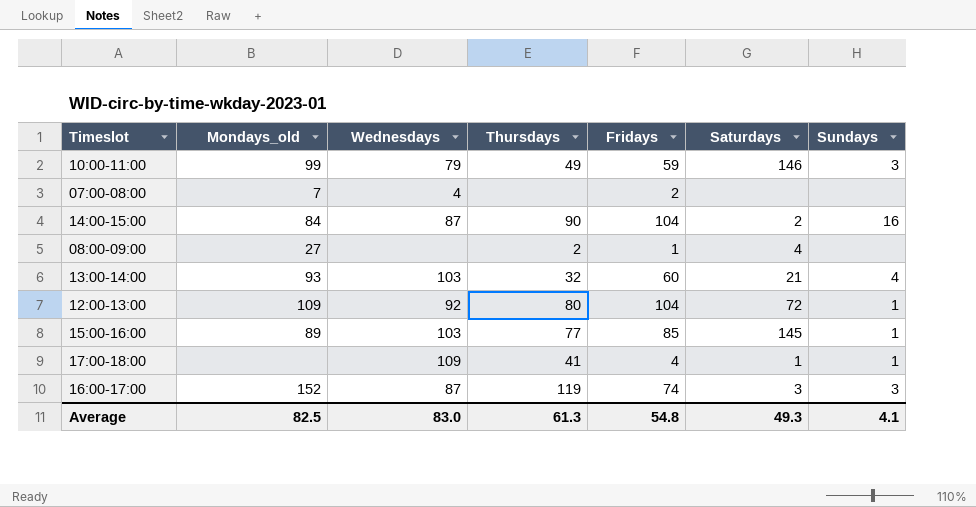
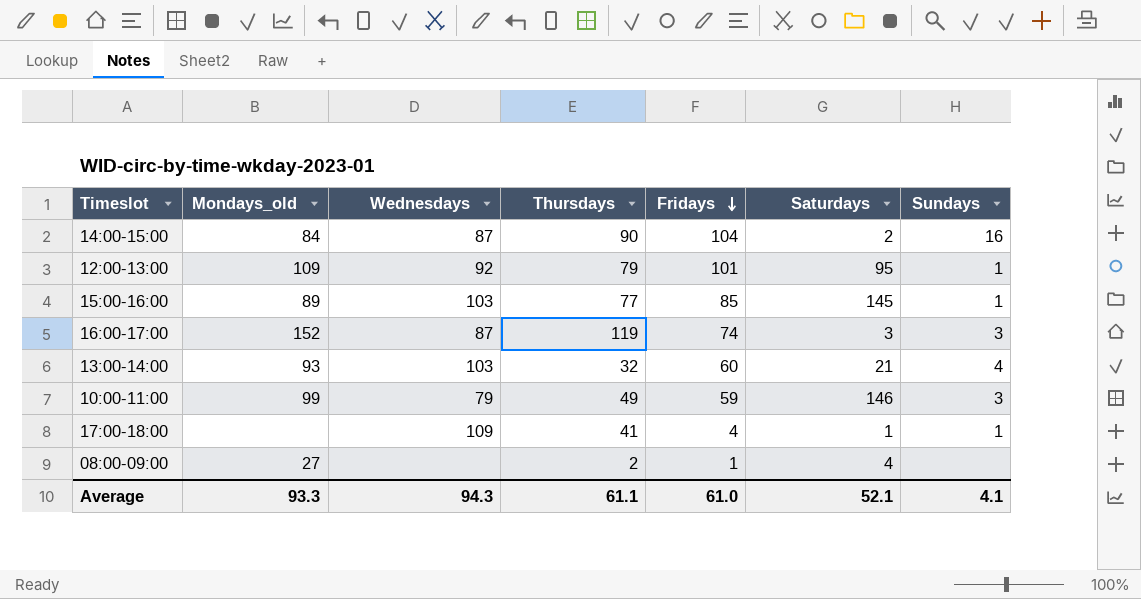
row order: none -> Fridays descending
row 07:00-08:00: 7 | 4 | none | 2 | none | none -> none
12:00-13:00 | Thursdays: 80 -> 79
12:00-13:00 | Fridays: 104 -> 101
12:00-13:00 | Saturdays: 72 -> 95
Average | Mondays_old: 82.5 -> 93.3
Average | Wednesdays: 83.0 -> 94.3
Average | Thursdays: 61.3 -> 61.1
Average | Fridays: 54.8 -> 61.0
Average | Saturdays: 49.3 -> 52.1

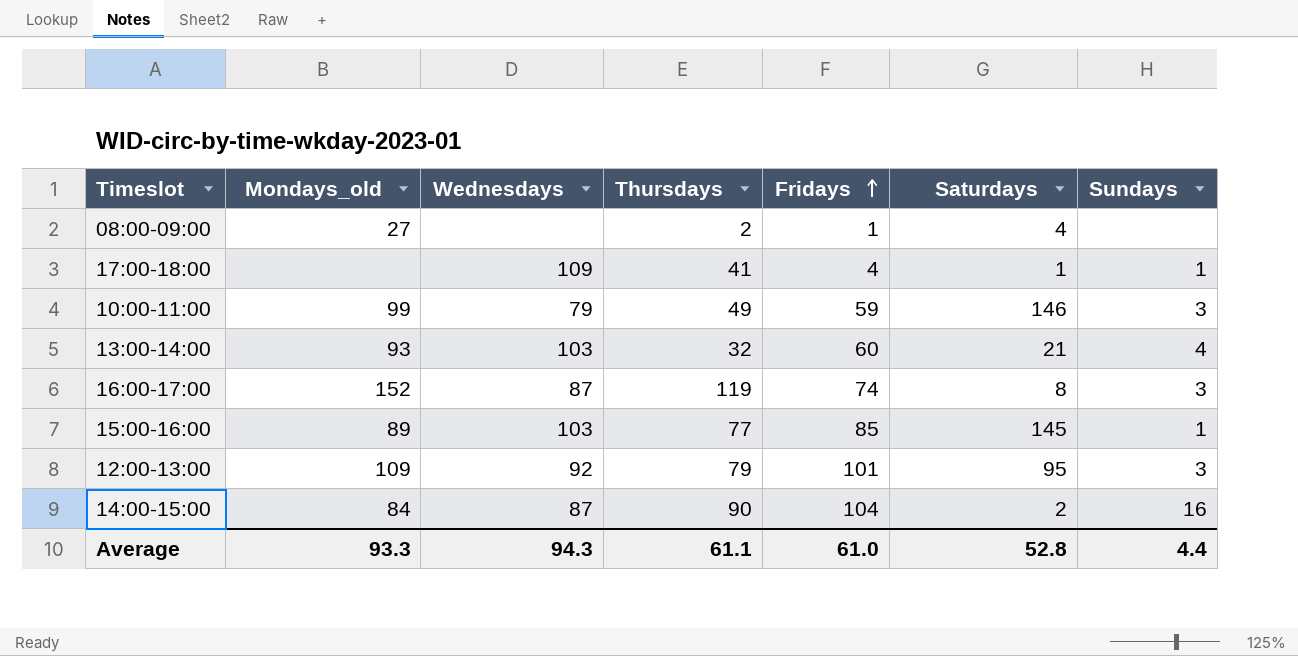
row order: Fridays descending -> Fridays ascending
16:00-17:00 | Saturdays: 3 -> 8
12:00-13:00 | Sundays: 1 -> 3
Average | Saturdays: 52.1 -> 52.8
Average | Sundays: 4.1 -> 4.4

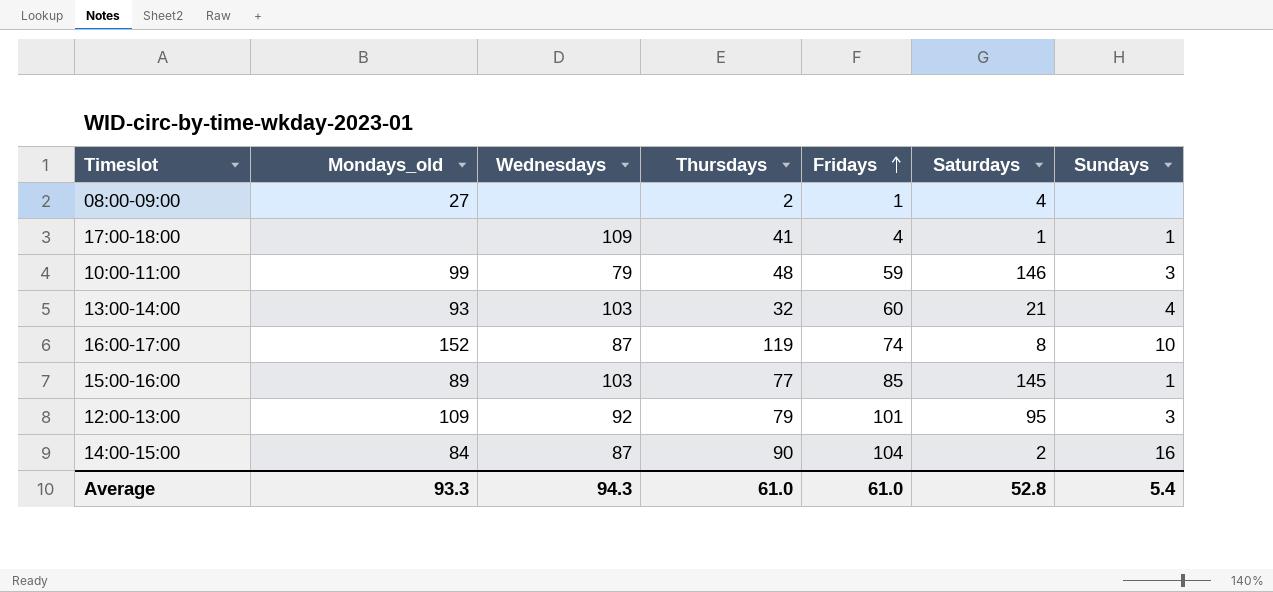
10:00-11:00 | Thursdays: 49 -> 48
16:00-17:00 | Sundays: 3 -> 10
Average | Thursdays: 61.1 -> 61.0
Average | Sundays: 4.4 -> 5.4

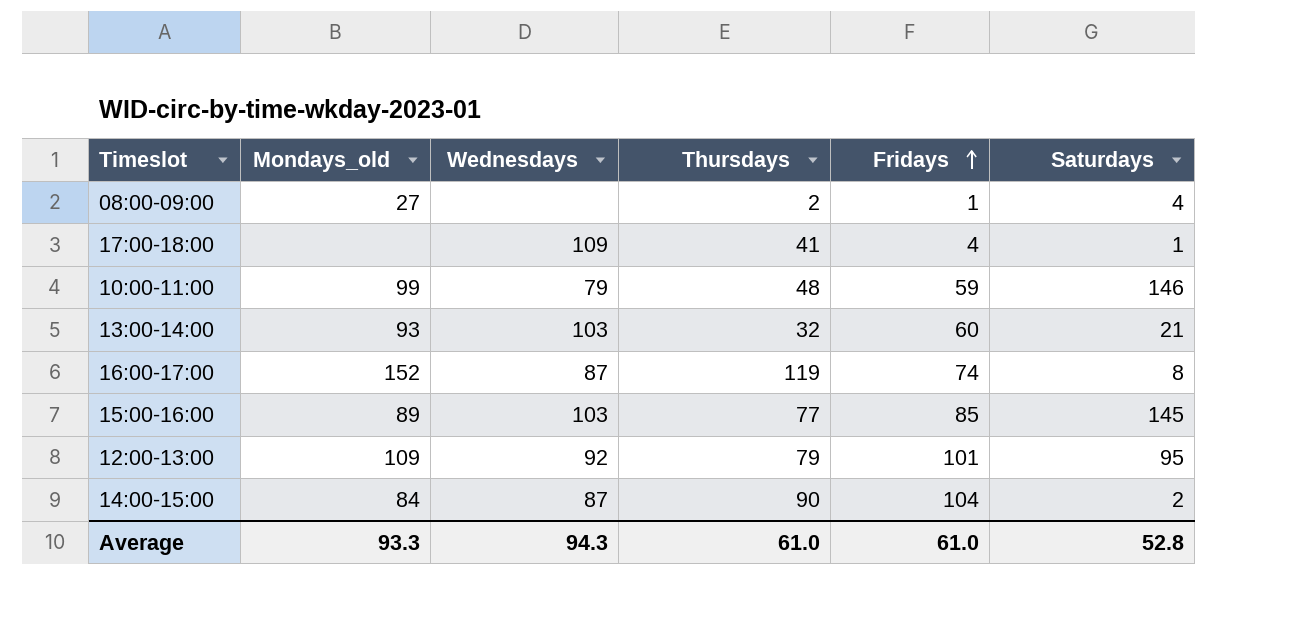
column Sundays | position: 7 -> none

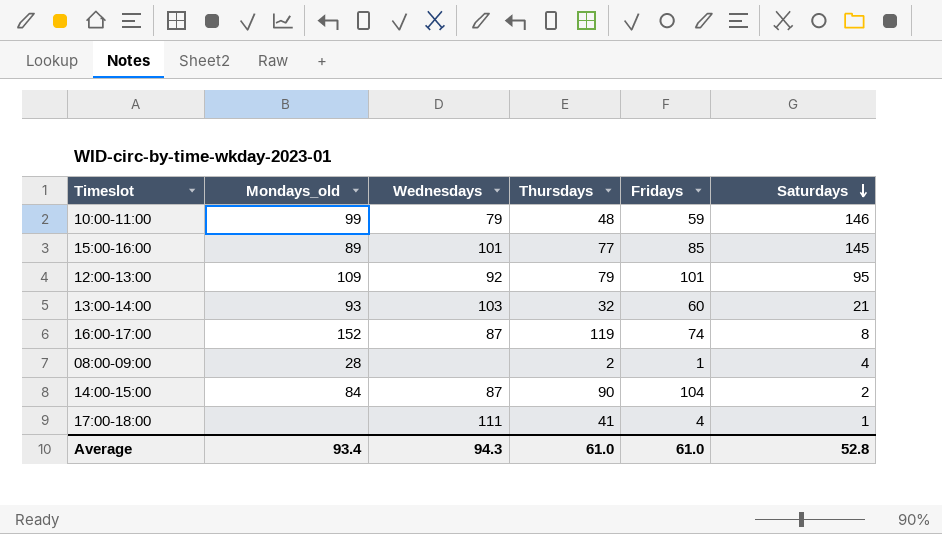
row order: Fridays ascending -> Saturdays descending
15:00-16:00 | Wednesdays: 103 -> 101
08:00-09:00 | Mondays_old: 27 -> 28
17:00-18:00 | Wednesdays: 109 -> 111
Average | Mondays_old: 93.3 -> 93.4

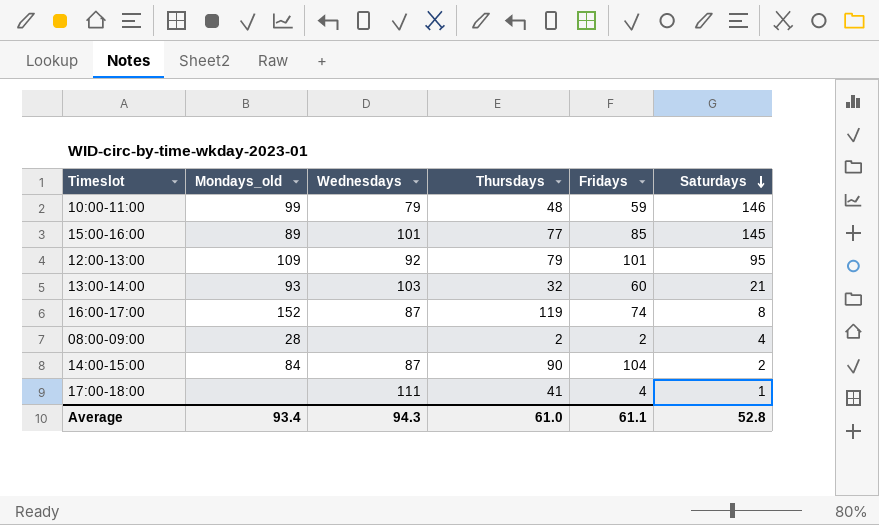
08:00-09:00 | Fridays: 1 -> 2
Average | Fridays: 61.0 -> 61.1

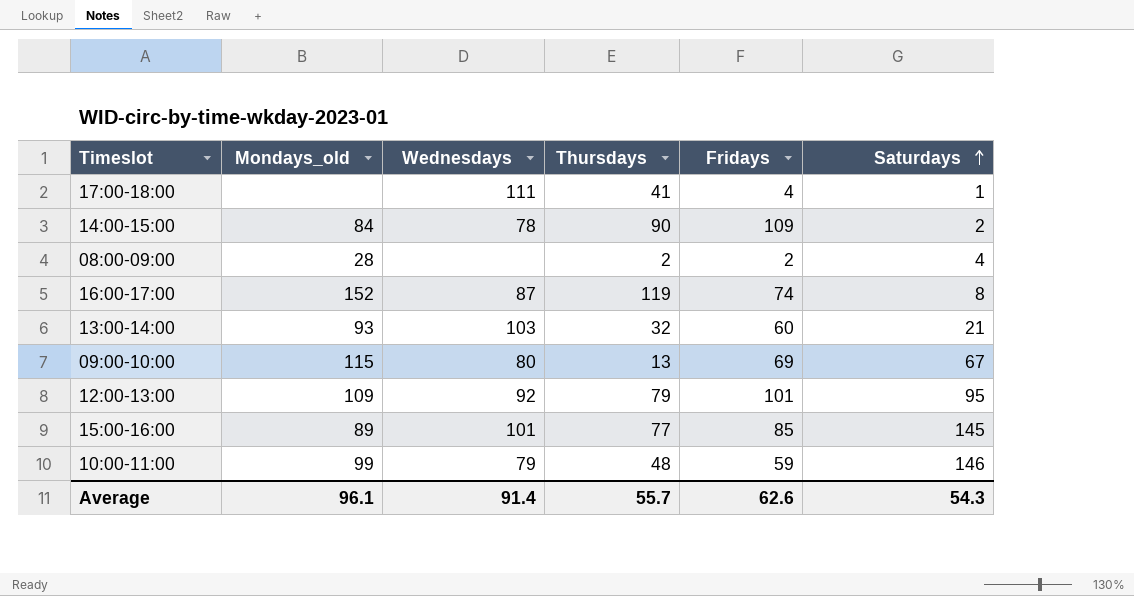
row order: Saturdays descending -> Saturdays ascending
14:00-15:00 | Wednesdays: 87 -> 78
14:00-15:00 | Fridays: 104 -> 109
row 09:00-10:00: none -> 115 | 80 | 13 | 69 | 67
Average | Mondays_old: 93.4 -> 96.1
Average | Wednesdays: 94.3 -> 91.4
Average | Thursdays: 61.0 -> 55.7
Average | Fridays: 61.1 -> 62.6
Average | Saturdays: 52.8 -> 54.3

